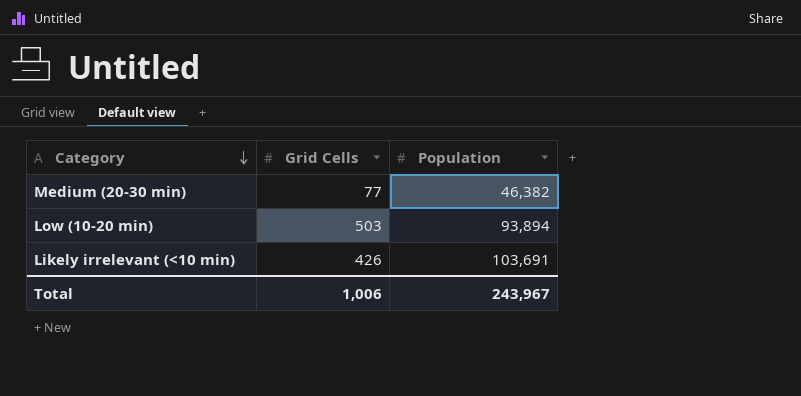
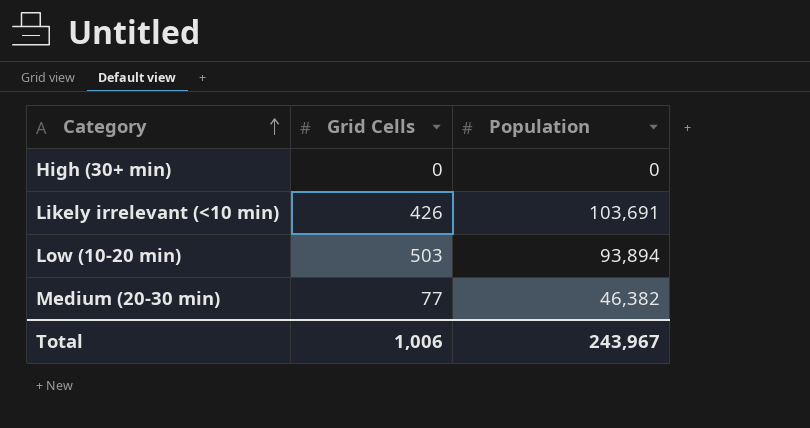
row order: Category descending -> Category ascending
row High (30+ min): none -> 0 | 0

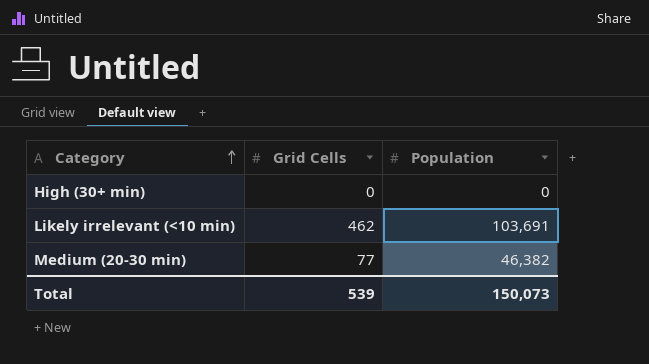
row Low (10-20 min): 503 | 93,894 -> none
Likely irrelevant (<10 min) | Grid Cells: 426 -> 462
Total | Grid Cells: 1,006 -> 539
Total | Population: 243,967 -> 150,073

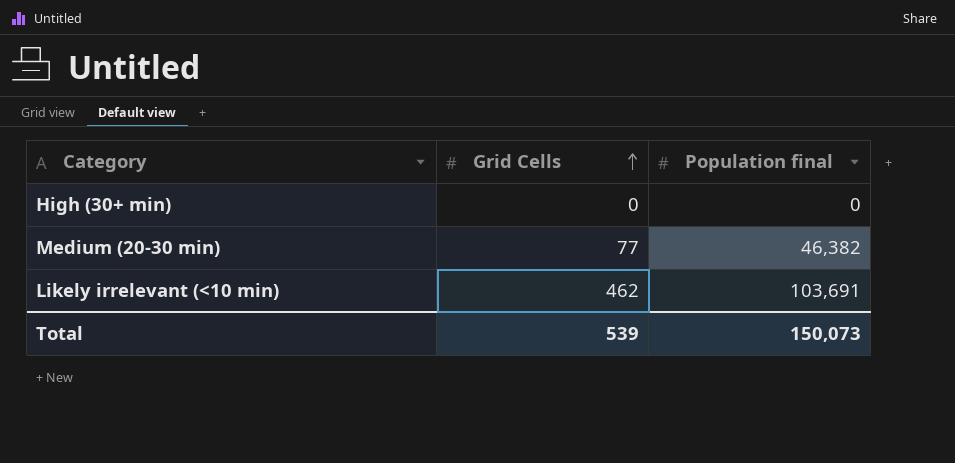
row order: Category ascending -> Grid Cells ascending
column name: Population -> Population final

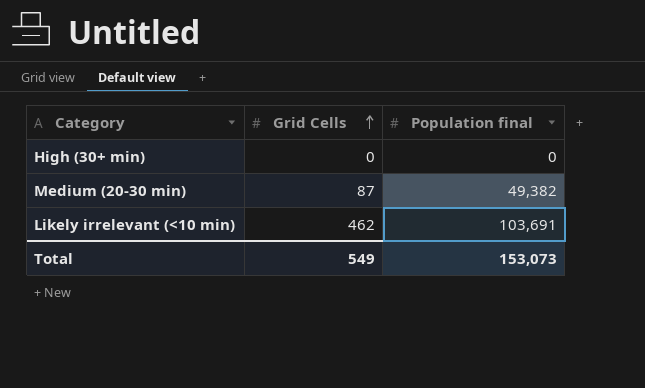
Medium (20-30 min) | Grid Cells: 77 -> 87
Medium (20-30 min) | Population final: 46,382 -> 49,382
Total | Grid Cells: 539 -> 549
Total | Population final: 150,073 -> 153,073

